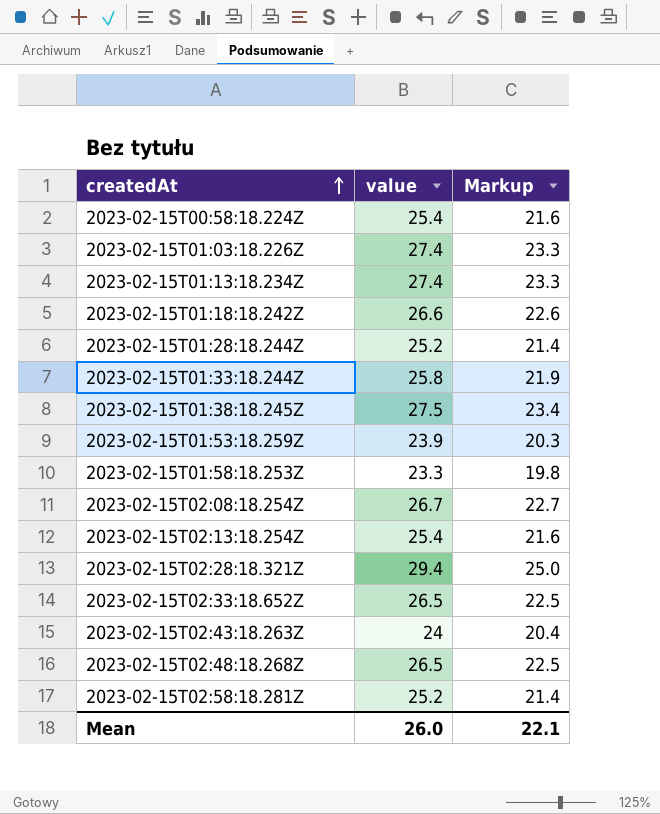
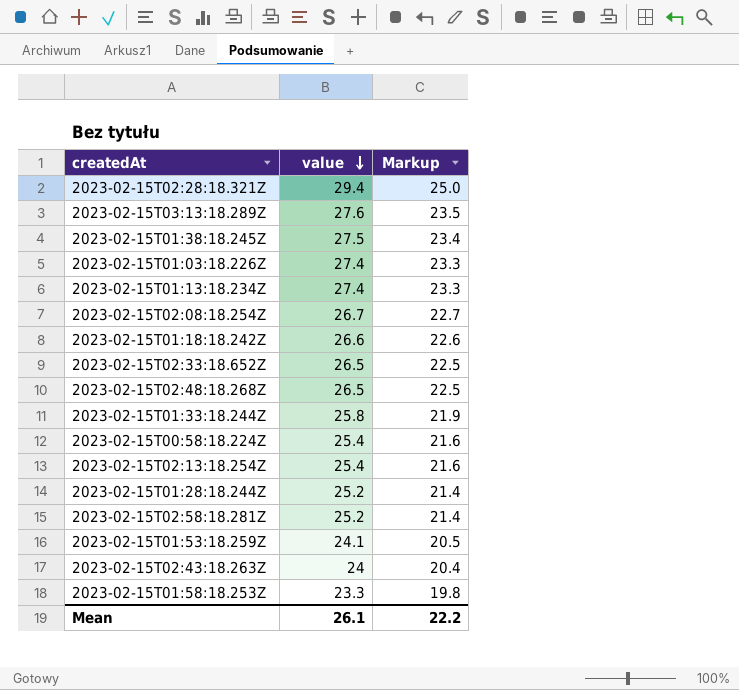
row order: createdAt ascending -> value descending
row 2023-02-15T03:13:18.289Z: none -> 27.6 | 23.5
2023-02-15T01:53:18.259Z | value: 23.9 -> 24.1
2023-02-15T01:53:18.259Z | Markup: 20.3 -> 20.5
Mean | value: 26.0 -> 26.1
Mean | Markup: 22.1 -> 22.2

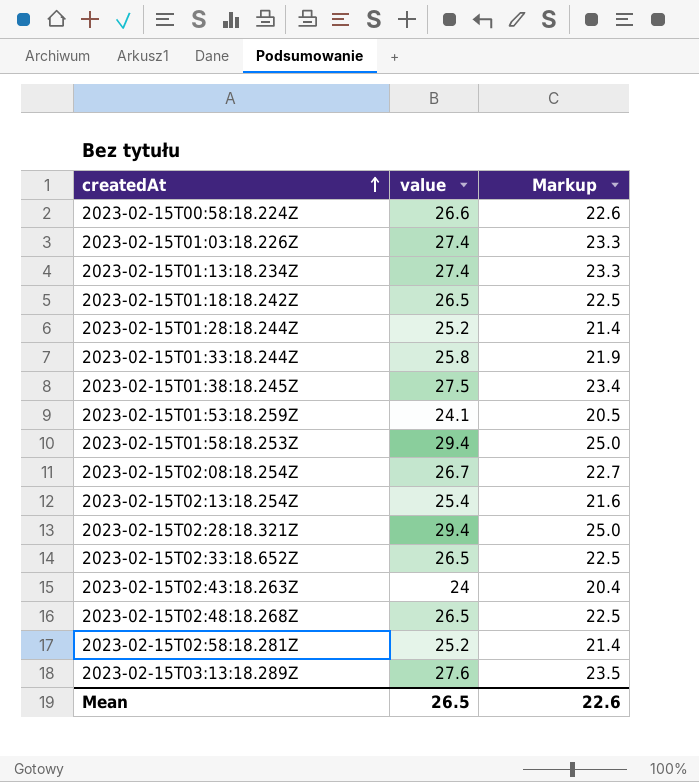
row order: value descending -> createdAt ascending
2023-02-15T00:58:18.224Z | value: 25.4 -> 26.6
2023-02-15T00:58:18.224Z | Markup: 21.6 -> 22.6
2023-02-15T01:18:18.242Z | value: 26.6 -> 26.5
2023-02-15T01:18:18.242Z | Markup: 22.6 -> 22.5
2023-02-15T01:58:18.253Z | value: 23.3 -> 29.4
2023-02-15T01:58:18.253Z | Markup: 19.8 -> 25.0
Mean | value: 26.1 -> 26.5
Mean | Markup: 22.2 -> 22.6

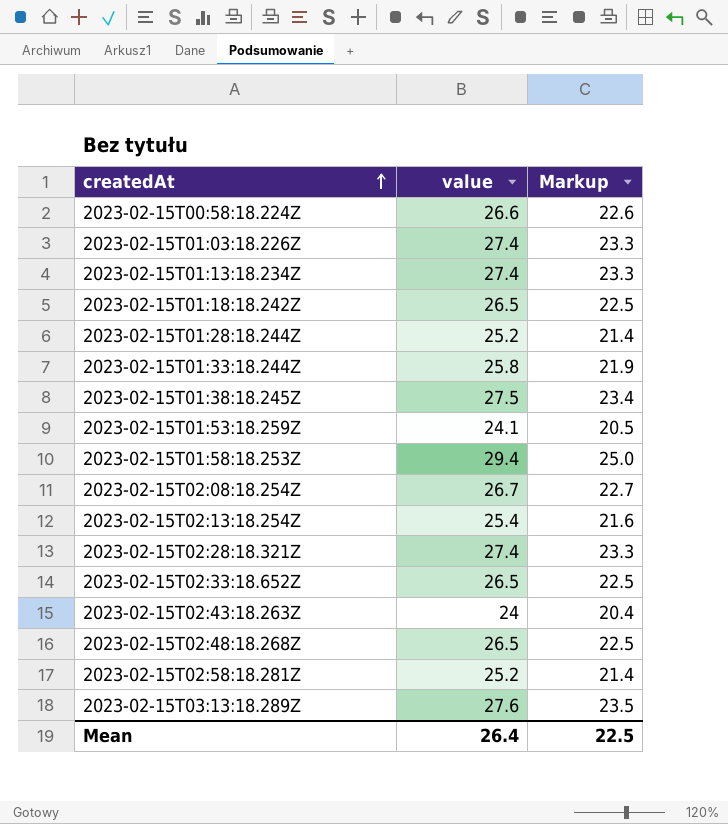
2023-02-15T02:28:18.321Z | value: 29.4 -> 27.4
2023-02-15T02:28:18.321Z | Markup: 25.0 -> 23.3
Mean | value: 26.5 -> 26.4
Mean | Markup: 22.6 -> 22.5

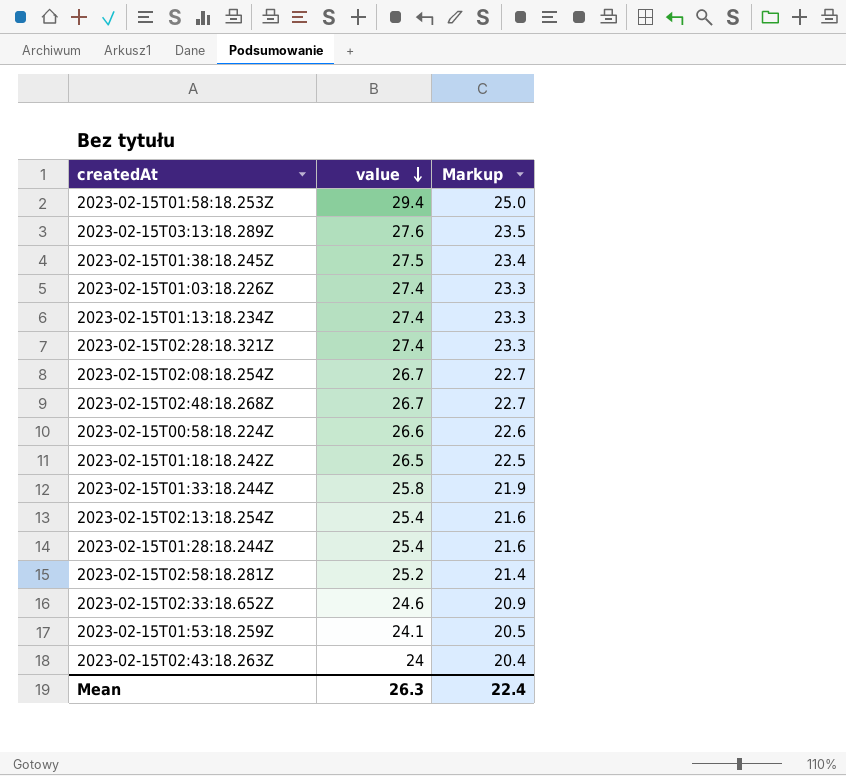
row order: createdAt ascending -> value descending
2023-02-15T02:48:18.268Z | value: 26.5 -> 26.7
2023-02-15T02:48:18.268Z | Markup: 22.5 -> 22.7
2023-02-15T01:28:18.244Z | value: 25.2 -> 25.4
2023-02-15T01:28:18.244Z | Markup: 21.4 -> 21.6
2023-02-15T02:33:18.652Z | value: 26.5 -> 24.6
2023-02-15T02:33:18.652Z | Markup: 22.5 -> 20.9
Mean | value: 26.4 -> 26.3
Mean | Markup: 22.5 -> 22.4

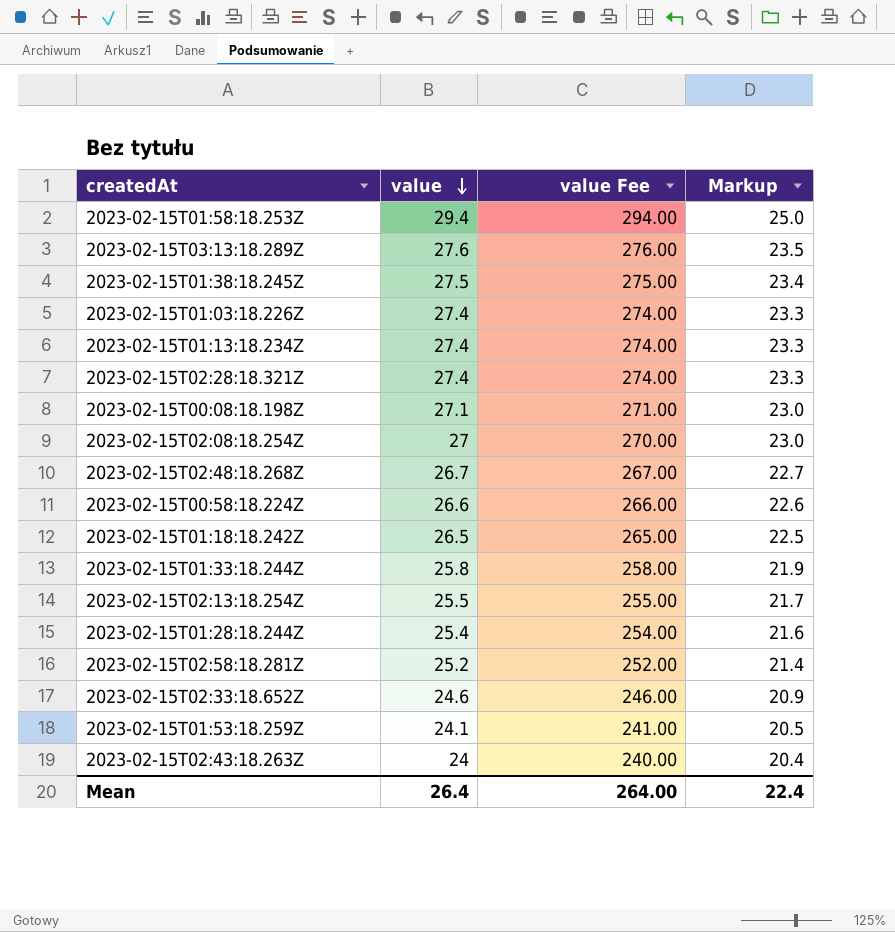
column value Fee | formula: none -> [value] * 10
row 2023-02-15T00:08:18.198Z: none -> 27.1 | 271.00 | 23.0
2023-02-15T02:08:18.254Z | value: 26.7 -> 27
2023-02-15T02:08:18.254Z | Markup: 22.7 -> 23.0
2023-02-15T02:13:18.254Z | value: 25.4 -> 25.5
2023-02-15T02:13:18.254Z | Markup: 21.6 -> 21.7
Mean | value: 26.3 -> 26.4

